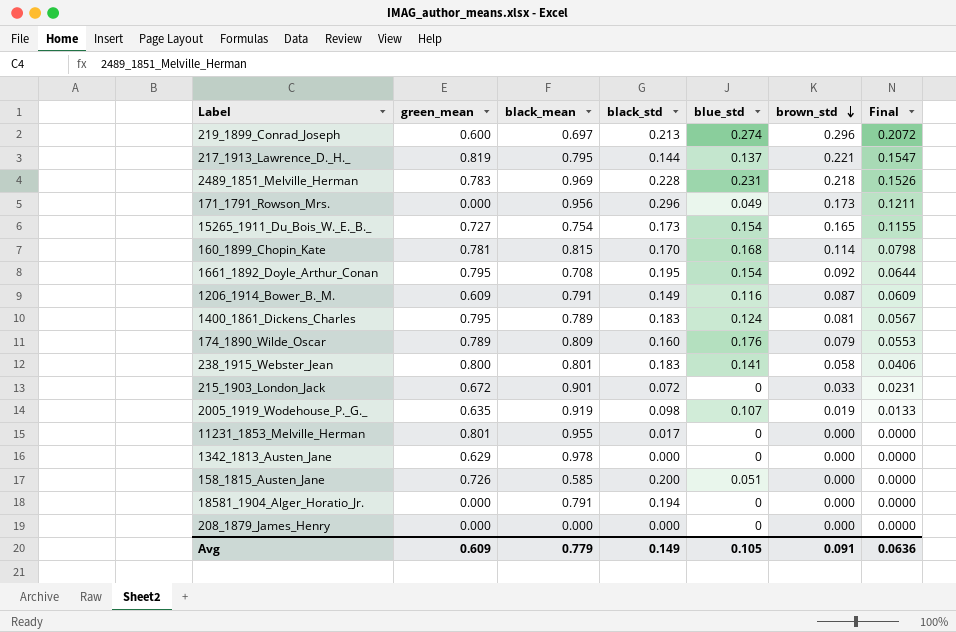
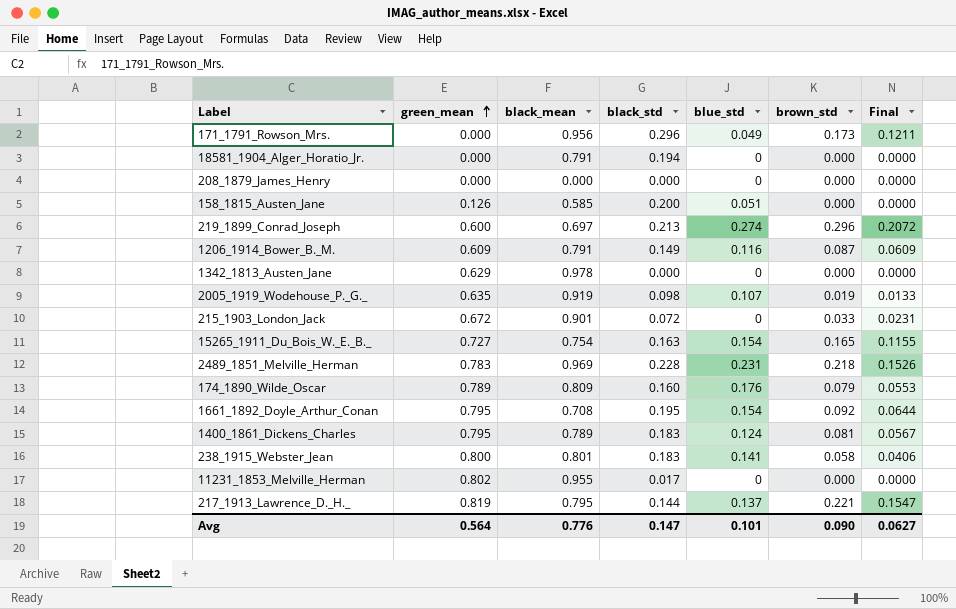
row order: brown_std descending -> green_mean ascending
row 160_1899_Chopin_Kate: 0.781 | 0.815 | 0.170 | 0.168 | 0.114 | 0.0798 -> none
158_1815_Austen_Jane | green_mean: 0.726 -> 0.126
15265_1911_Du_Bois_W._E._B._ | black_std: 0.173 -> 0.163
11231_1853_Melville_Herman | green_mean: 0.801 -> 0.802
Avg | green_mean: 0.609 -> 0.564
Avg | black_mean: 0.779 -> 0.776
Avg | black_std: 0.149 -> 0.147
Avg | blue_std: 0.105 -> 0.101
Avg | brown_std: 0.091 -> 0.090
Avg | Final: 0.0636 -> 0.0627

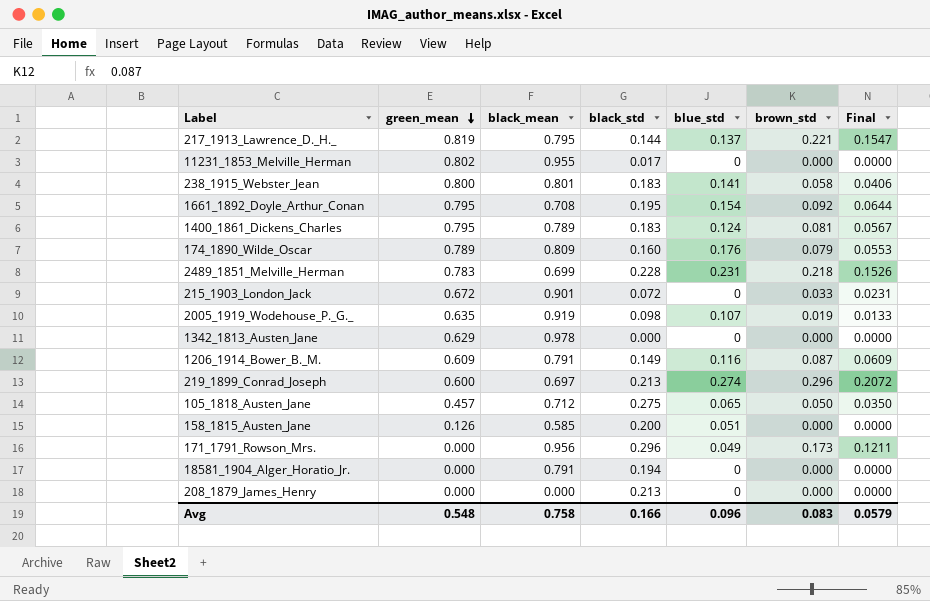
row order: green_mean ascending -> green_mean descending
row 15265_1911_Du_Bois_W._E._B._: 0.727 | 0.754 | 0.163 | 0.154 | 0.165 | 0.1155 -> none
2489_1851_Melville_Herman | black_mean: 0.969 -> 0.699
row 105_1818_Austen_Jane: none -> 0.457 | 0.712 | 0.275 | 0.065 | 0.050 | 0.0350
208_1879_James_Henry | black_std: 0.000 -> 0.213
Avg | green_mean: 0.564 -> 0.548
Avg | black_mean: 0.776 -> 0.758
Avg | black_std: 0.147 -> 0.166
Avg | blue_std: 0.101 -> 0.096
Avg | brown_std: 0.090 -> 0.083
Avg | Final: 0.0627 -> 0.0579

